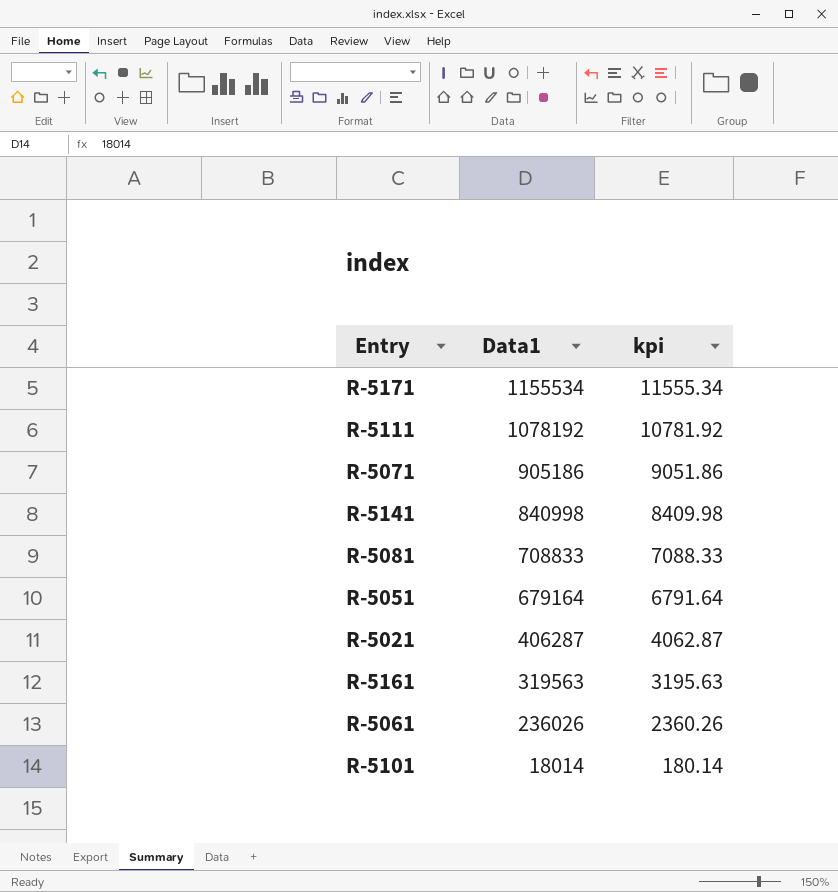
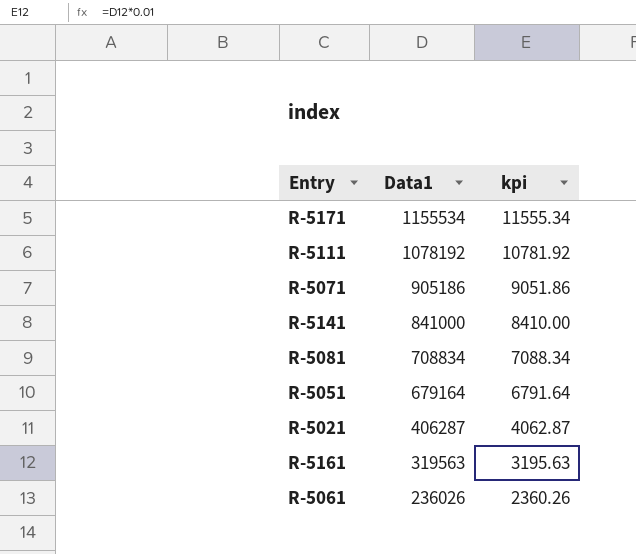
row R-5101: 18014 | 180.14 -> none
R-5141 | Data1: 840998 -> 841000
R-5141 | kpi: 8409.98 -> 8410.00
R-5081 | Data1: 708833 -> 708834
R-5081 | kpi: 7088.33 -> 7088.34

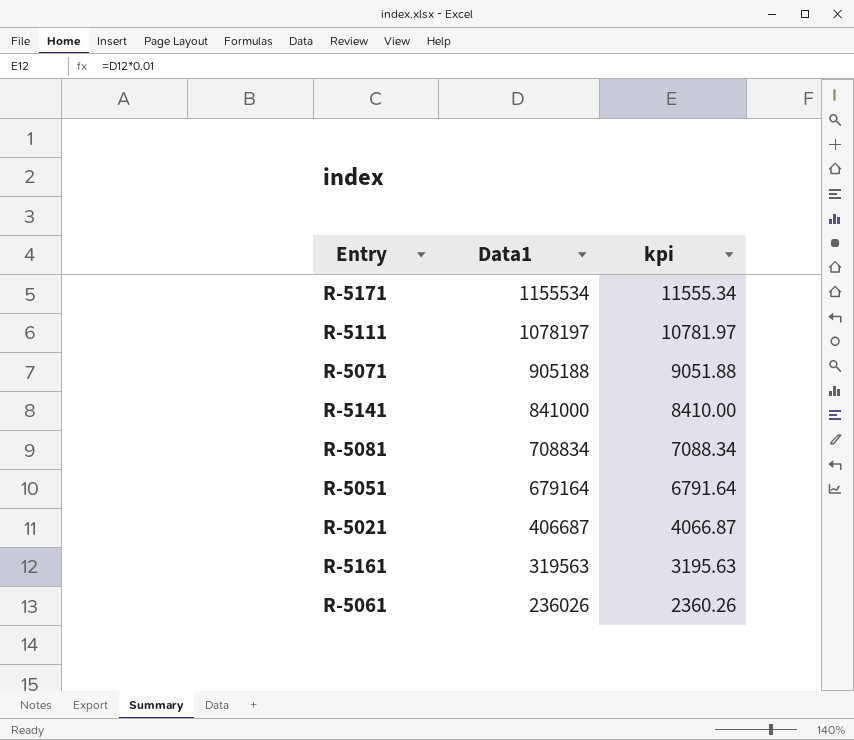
R-5111 | Data1: 1078192 -> 1078197
R-5111 | kpi: 10781.92 -> 10781.97
R-5071 | Data1: 905186 -> 905188
R-5071 | kpi: 9051.86 -> 9051.88
R-5021 | Data1: 406287 -> 406687
R-5021 | kpi: 4062.87 -> 4066.87

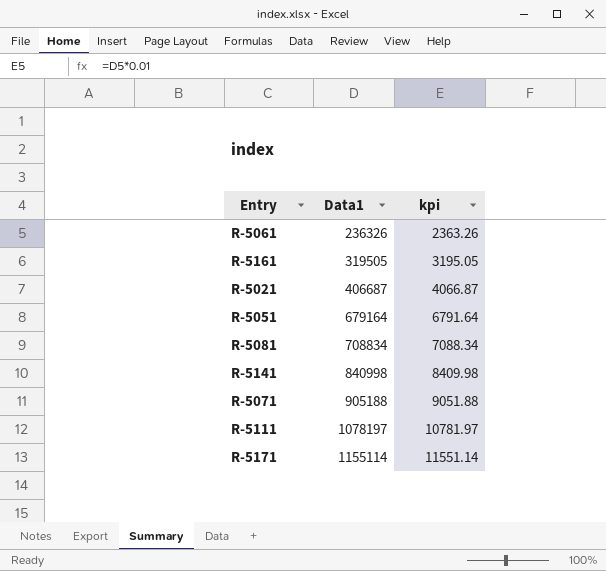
row order: Data1 descending -> Data1 ascending
R-5061 | Data1: 236026 -> 236326
R-5061 | kpi: 2360.26 -> 2363.26
R-5161 | Data1: 319563 -> 319505
R-5161 | kpi: 3195.63 -> 3195.05
R-5141 | Data1: 841000 -> 840998
R-5141 | kpi: 8410.00 -> 8409.98
R-5171 | Data1: 1155534 -> 1155114
R-5171 | kpi: 11555.34 -> 11551.14

